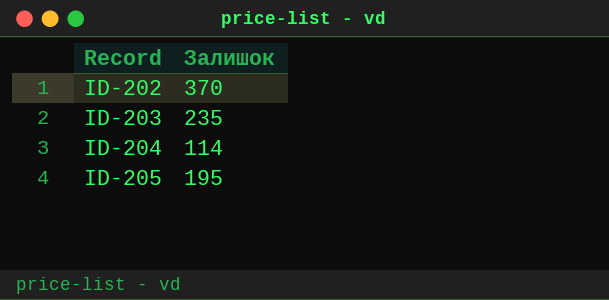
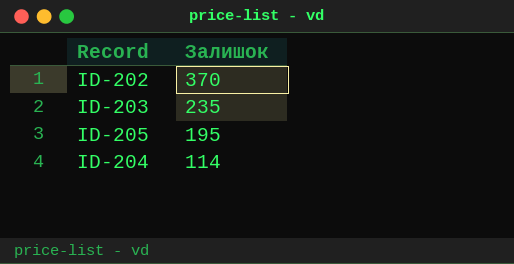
row order: Record ascending -> Залишок descending

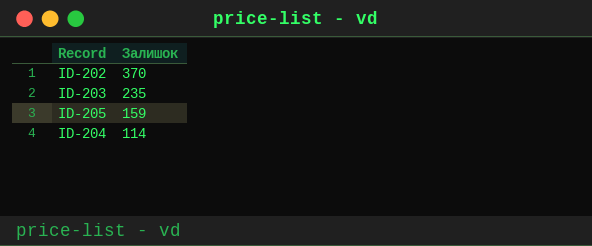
ID-205 | Залишок: 195 -> 159

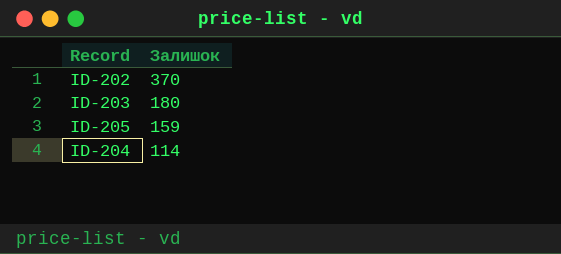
ID-203 | Залишок: 235 -> 180

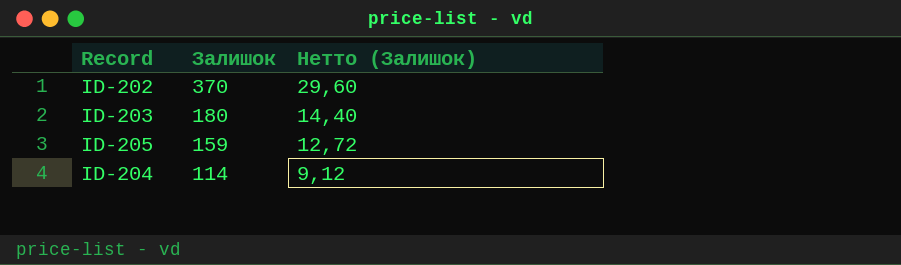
column Нетто (Залишок) | formula: none -> [Залишок] * 0,08

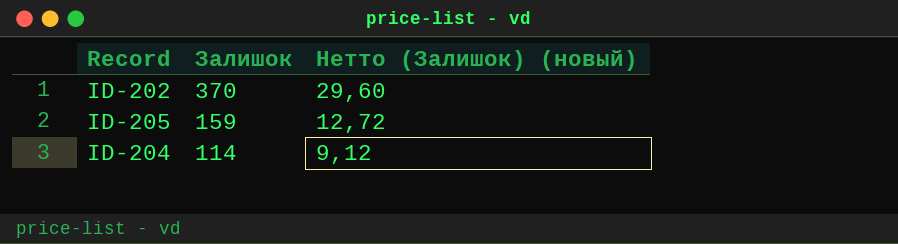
column name: Нетто (Залишок) -> Нетто (Залишок) (новый)
row ID-203: 180 | 14,40 -> none

